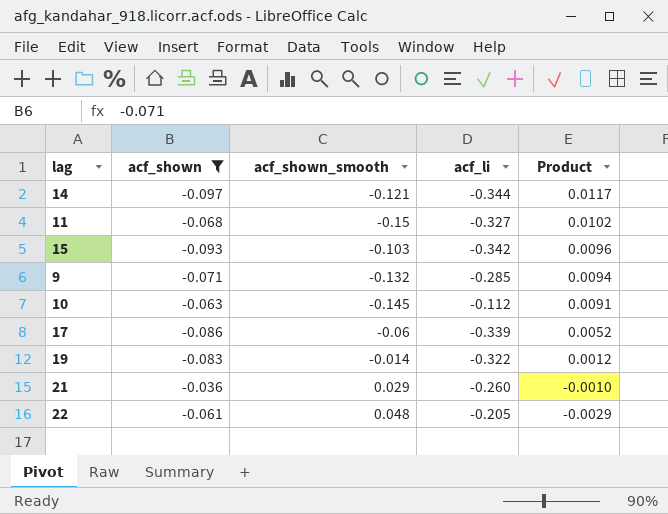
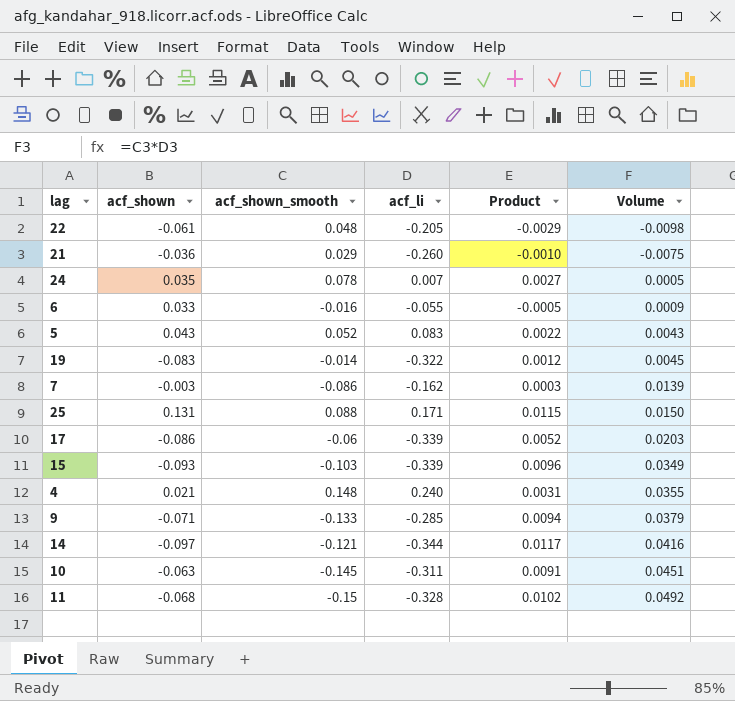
filter: acf_shown <= -0.036 -> none
row order: Product descending -> Volume ascending
column Volume | formula: none -> [acf_shown_smooth] * [acf_li]
15 | acf_li: -0.342 -> -0.339
9 | acf_shown_smooth: -0.132 -> -0.133
10 | acf_li: -0.112 -> -0.311
11 | acf_li: -0.327 -> -0.328

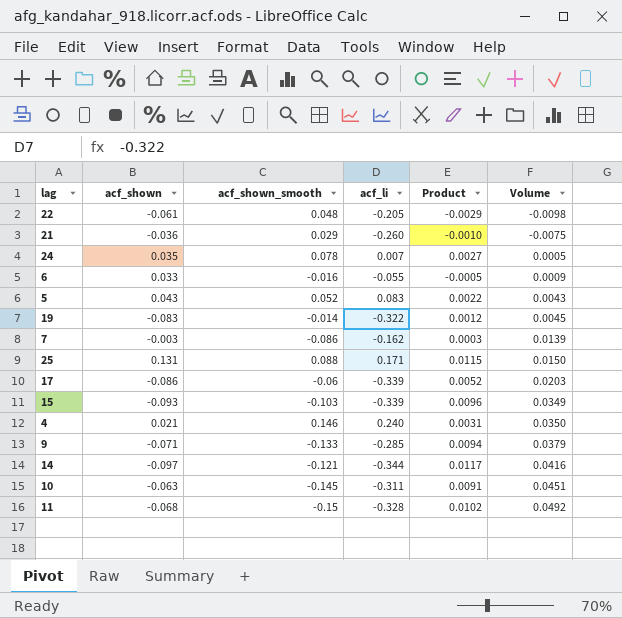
4 | acf_shown_smooth: 0.148 -> 0.146
4 | Volume: 0.0355 -> 0.0350

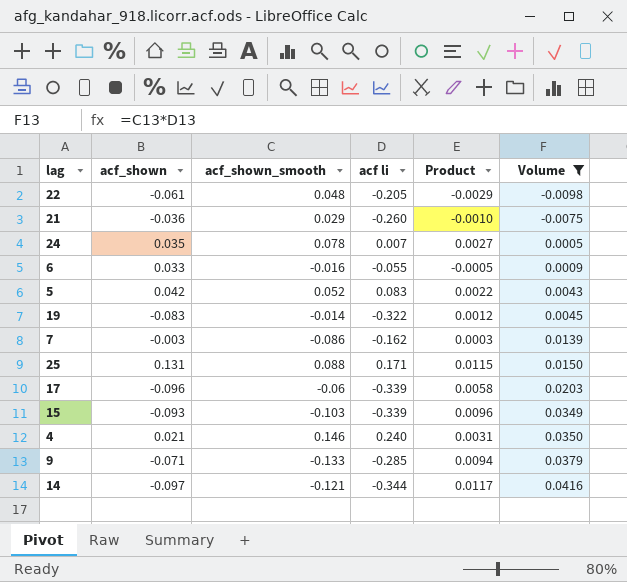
filter: none -> Volume <= 0.0416
column name: acf_li -> acf li
5 | acf_shown: 0.043 -> 0.042
17 | acf_shown: -0.086 -> -0.096
17 | Product: 0.0052 -> 0.0058

